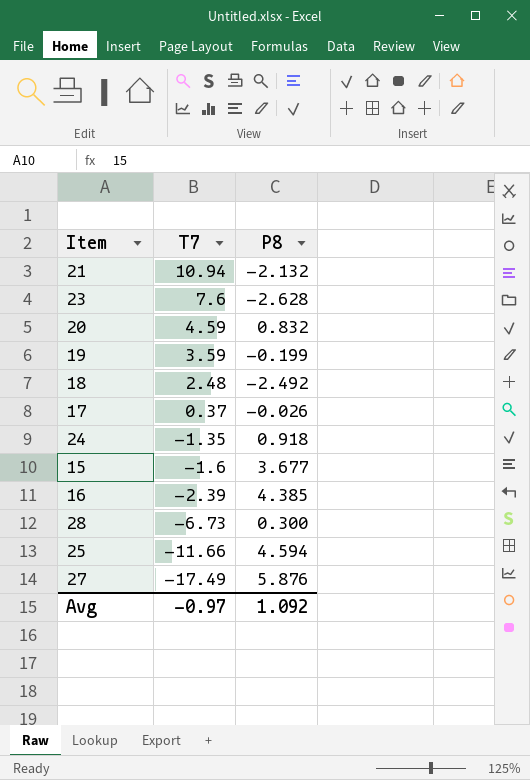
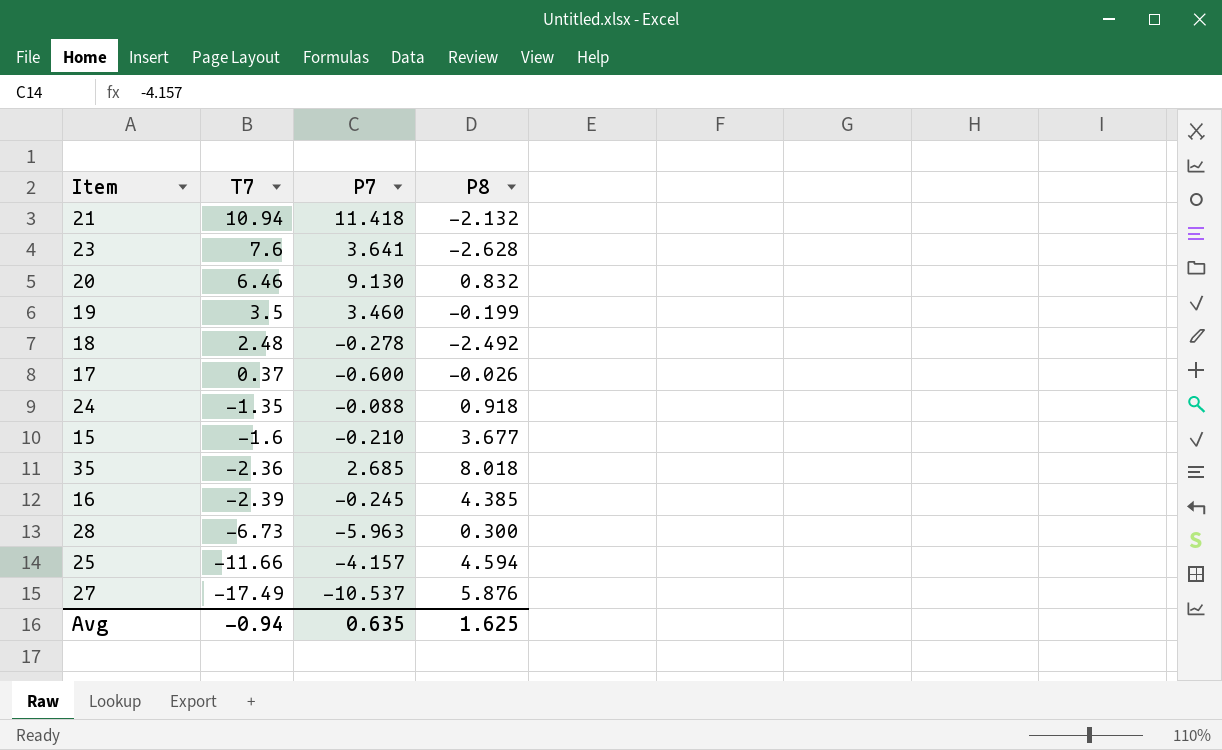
column P7 | position: none -> 3
20 | T7: 4.59 -> 6.46
19 | T7: 3.59 -> 3.5
row 35: none -> -2.36 | 2.685 | 8.018
Avg | T7: -0.97 -> -0.94
Avg | P8: 1.092 -> 1.625

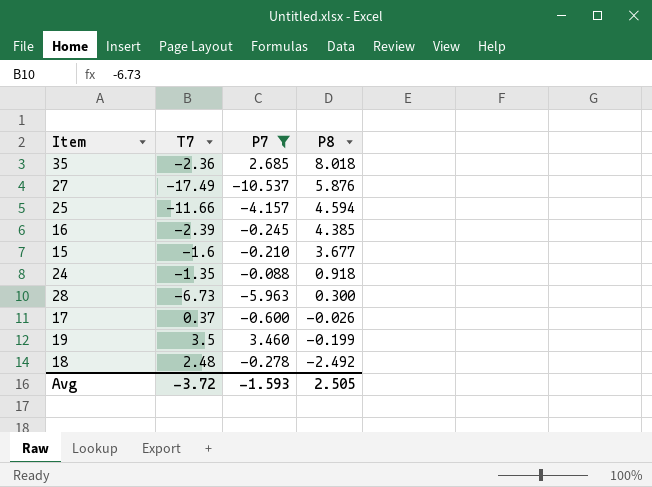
filter: none -> P7 <= 3.460
row order: T7 descending -> P8 descending
Avg | T7: -0.94 -> -3.72
Avg | P7: 0.635 -> -1.593
Avg | P8: 1.625 -> 2.505

